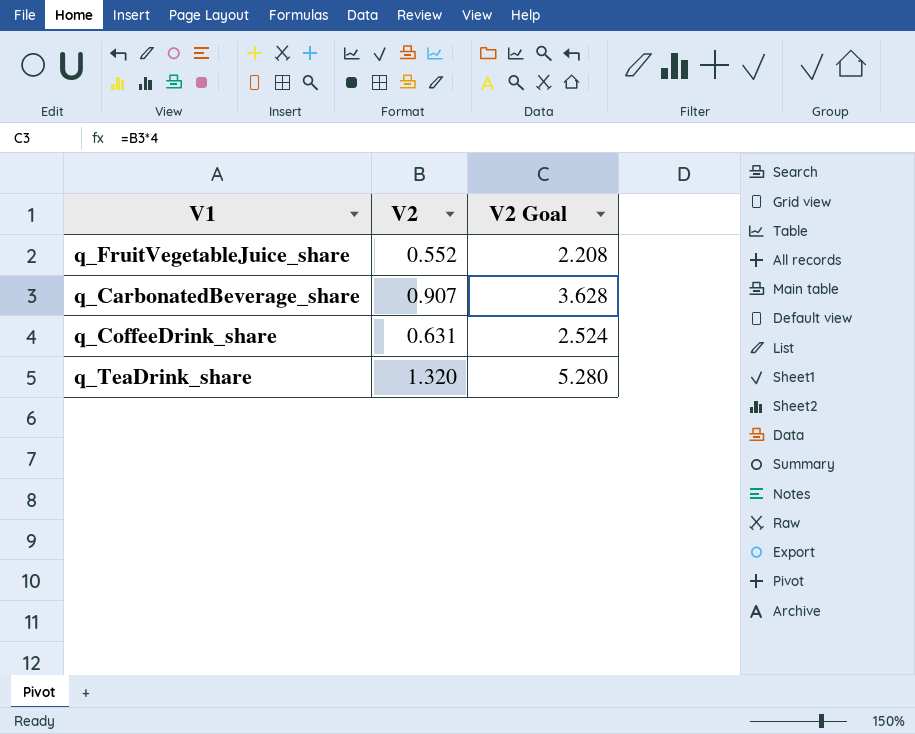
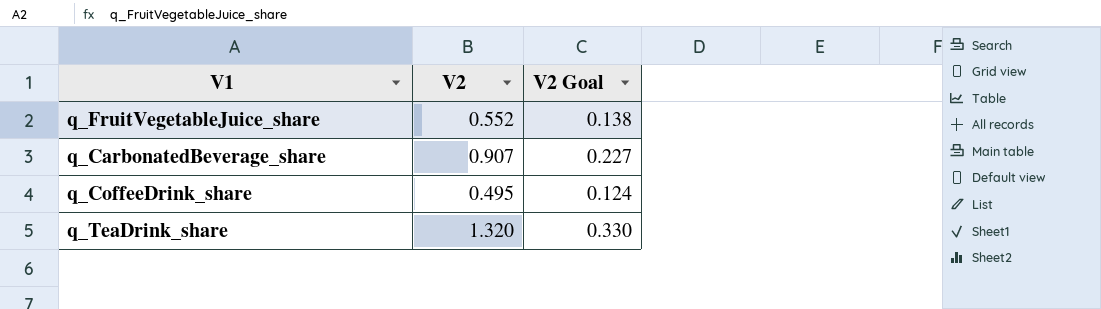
column V2 Goal | formula: [V2] * 4 -> [V2] * 0.25
q_CoffeeDrink_share | V2: 0.631 -> 0.495

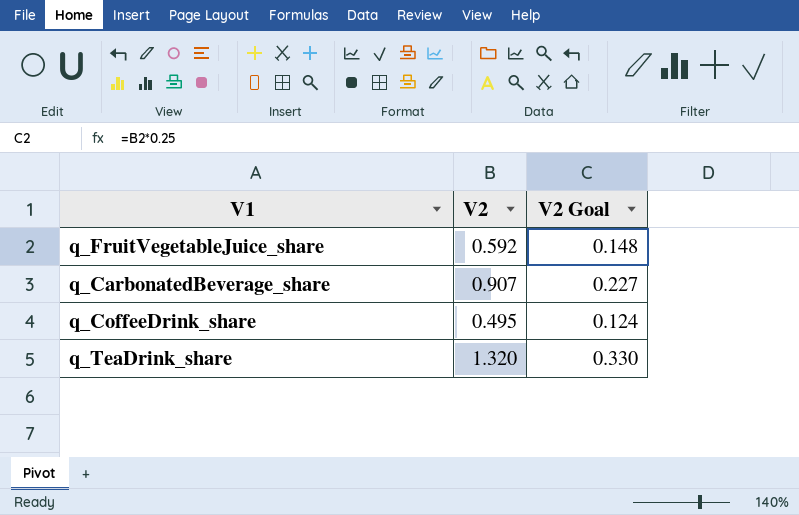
q_FruitVegetableJuice_share | V2: 0.552 -> 0.592
q_FruitVegetableJuice_share | V2 Goal: 0.138 -> 0.148

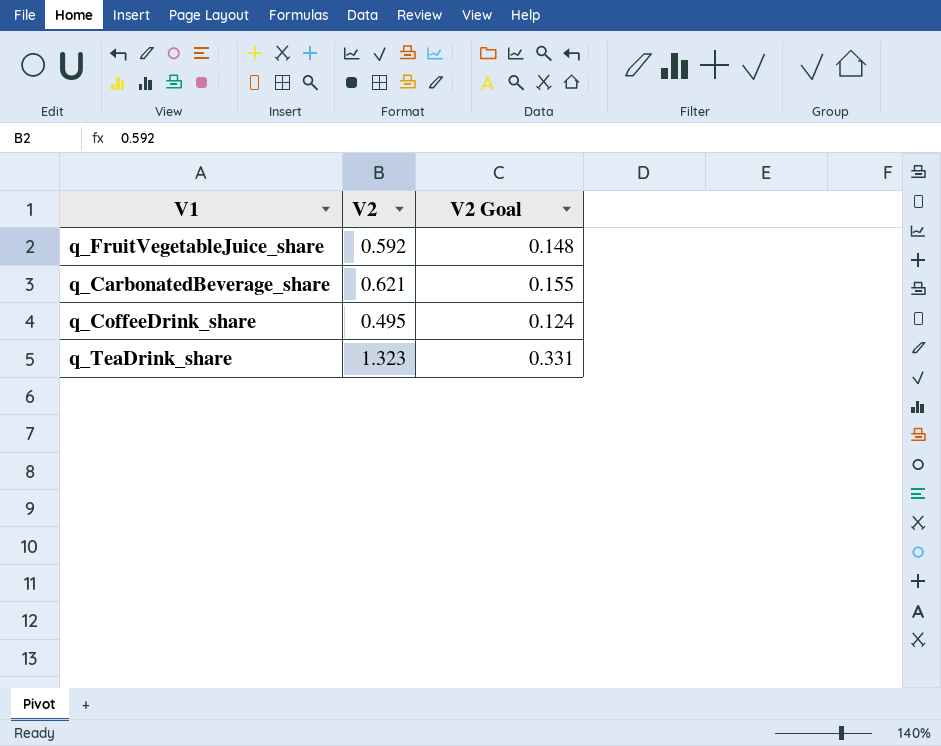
q_CarbonatedBeverage_share | V2: 0.907 -> 0.621
q_CarbonatedBeverage_share | V2 Goal: 0.227 -> 0.155
q_TeaDrink_share | V2: 1.320 -> 1.323
q_TeaDrink_share | V2 Goal: 0.330 -> 0.331

